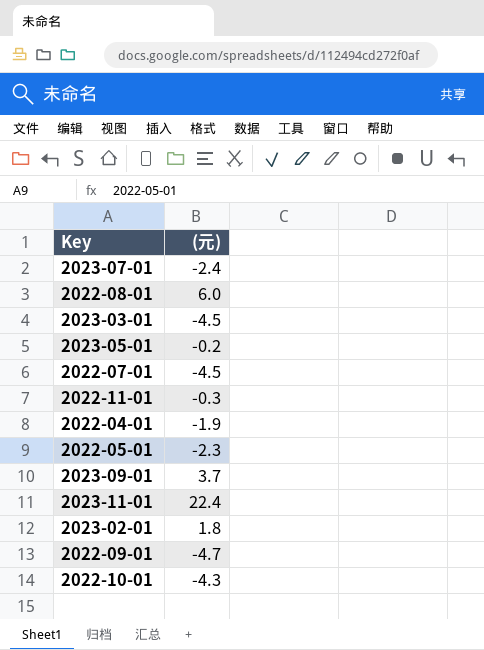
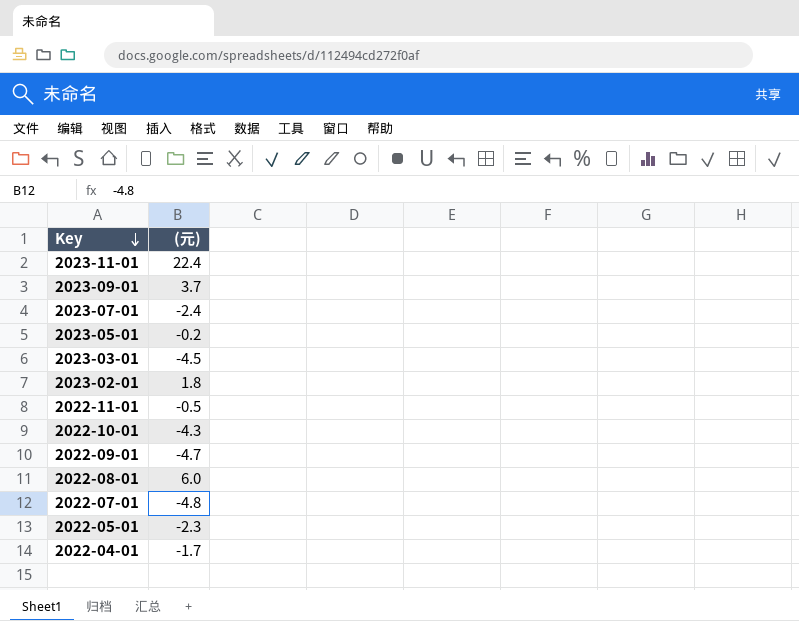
row order: none -> Key descending
2022-11-01 | (元): -0.3 -> -0.5
2022-07-01 | (元): -4.5 -> -4.8
2022-04-01 | (元): -1.9 -> -1.7

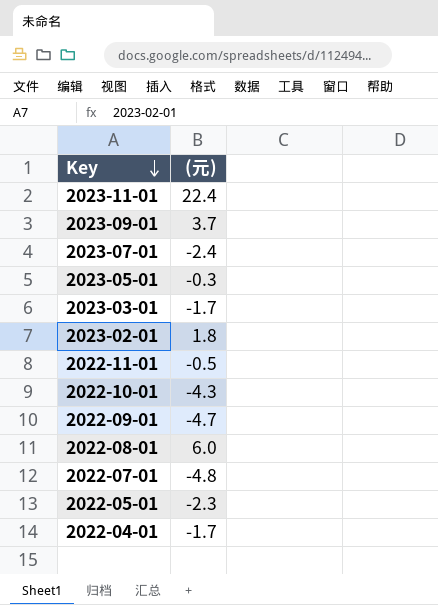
2023-05-01 | (元): -0.2 -> -0.3
2023-03-01 | (元): -4.5 -> -1.7

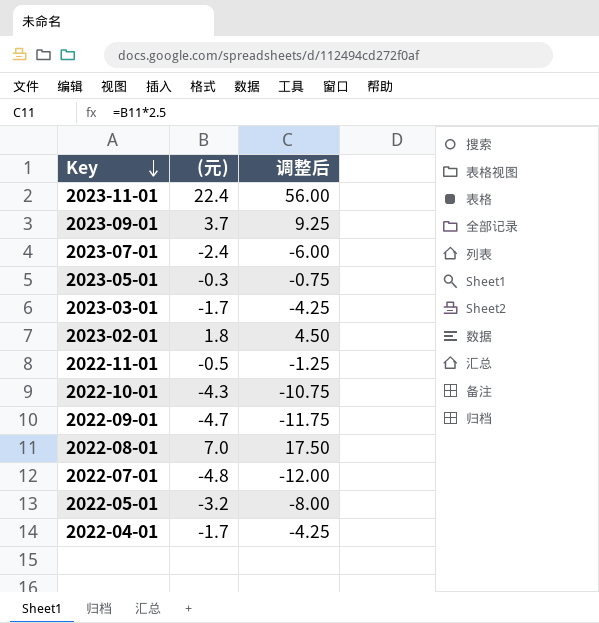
column 调整后 | formula: none -> [(元)] * 2.5
2022-08-01 | (元): 6.0 -> 7.0
2022-05-01 | (元): -2.3 -> -3.2

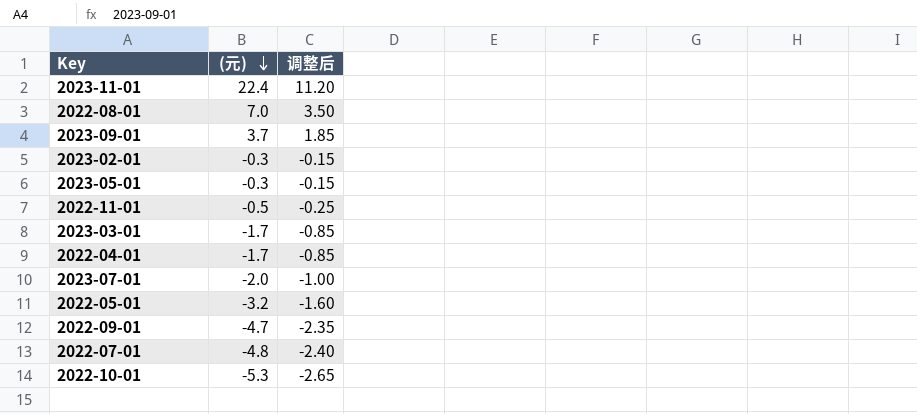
row order: Key descending -> (元) descending
column 调整后 | formula: [(元)] * 2.5 -> [(元)] * 0.5
2023-02-01 | (元): 1.8 -> -0.3
2023-07-01 | (元): -2.4 -> -2.0
2022-10-01 | (元): -4.3 -> -5.3

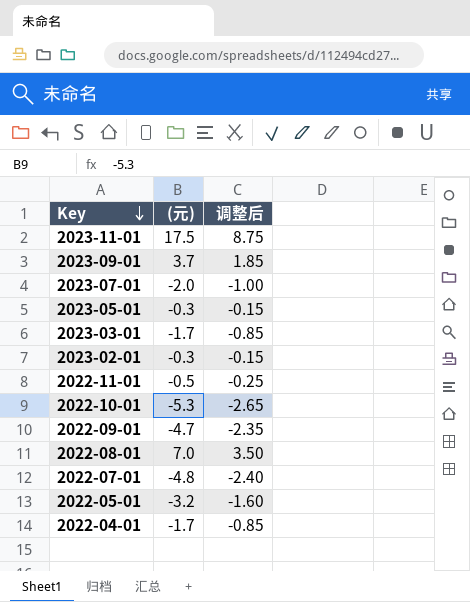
row order: (元) descending -> Key descending
2023-11-01 | (元): 22.4 -> 17.5
2023-11-01 | 调整后: 11.20 -> 8.75

